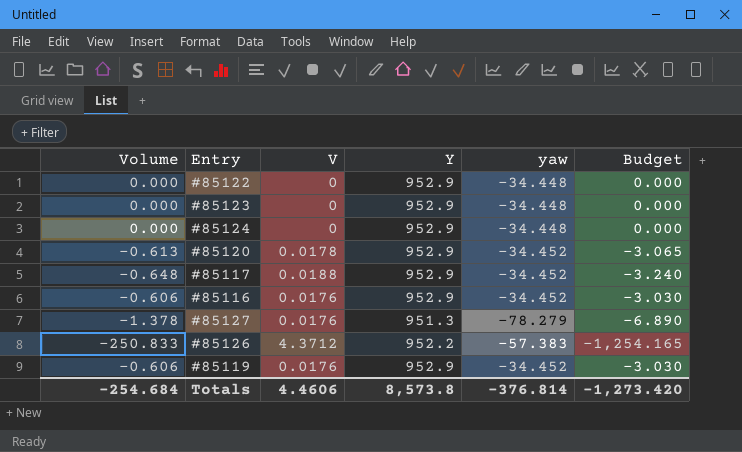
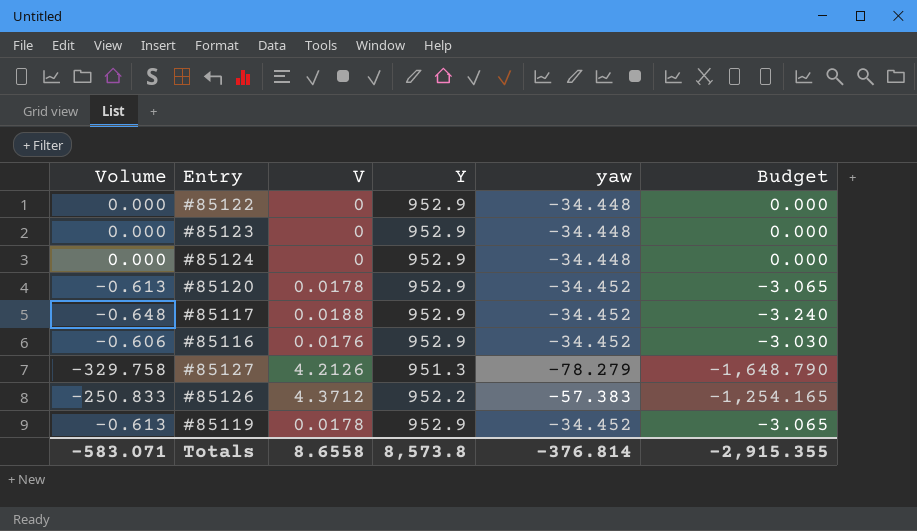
#85127 | Volume: -1.378 -> -329.758
#85127 | V: 0.0176 -> 4.2126
#85127 | Budget: -6.890 -> -1,648.790
#85119 | Volume: -0.606 -> -0.613
#85119 | V: 0.0176 -> 0.0178
#85119 | Budget: -3.030 -> -3.065
Totals | Volume: -254.684 -> -583.071
Totals | V: 4.4606 -> 8.6558
Totals | Budget: -1,273.420 -> -2,915.355

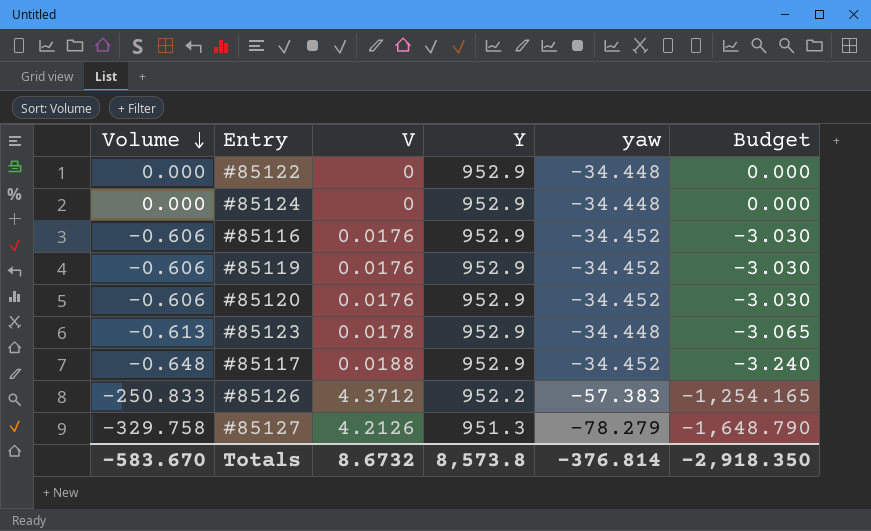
row order: none -> Volume descending
#85119 | Volume: -0.613 -> -0.606
#85119 | V: 0.0178 -> 0.0176
#85119 | Budget: -3.065 -> -3.030
#85120 | Volume: -0.613 -> -0.606
#85120 | V: 0.0178 -> 0.0176
#85120 | Budget: -3.065 -> -3.030
#85123 | Volume: 0.000 -> -0.613
#85123 | V: 0 -> 0.0178
#85123 | Budget: 0.000 -> -3.065
Totals | Volume: -583.071 -> -583.670
Totals | V: 8.6558 -> 8.6732
Totals | Budget: -2,915.355 -> -2,918.350

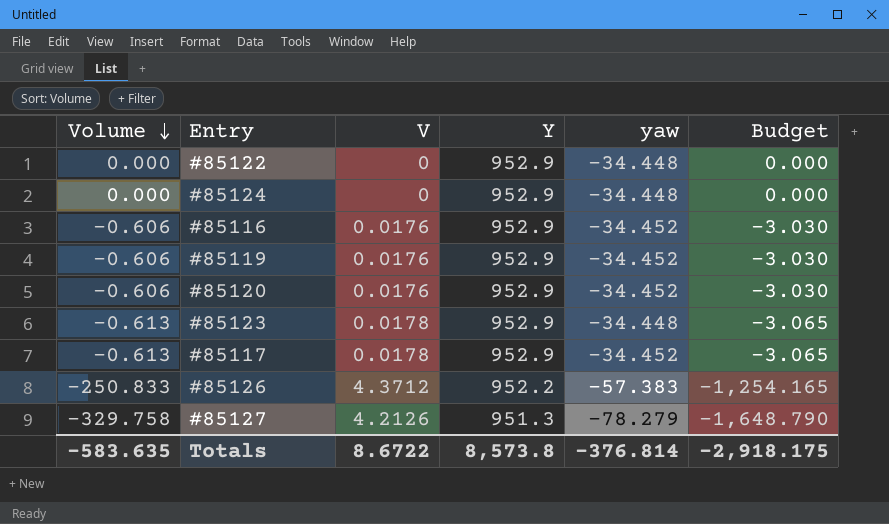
#85117 | Volume: -0.648 -> -0.613
#85117 | V: 0.0188 -> 0.0178
#85117 | Budget: -3.240 -> -3.065
Totals | Volume: -583.670 -> -583.635
Totals | V: 8.6732 -> 8.6722
Totals | Budget: -2,918.350 -> -2,918.175

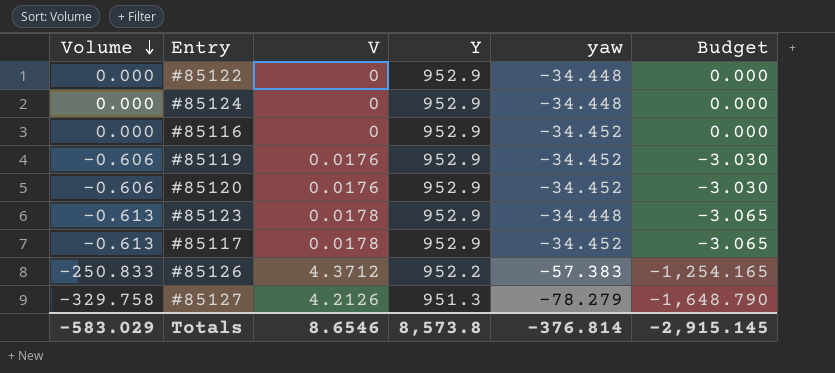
#85116 | Volume: -0.606 -> 0.000
#85116 | V: 0.0176 -> 0
#85116 | Budget: -3.030 -> 0.000
Totals | Volume: -583.635 -> -583.029
Totals | V: 8.6722 -> 8.6546
Totals | Budget: -2,918.175 -> -2,915.145

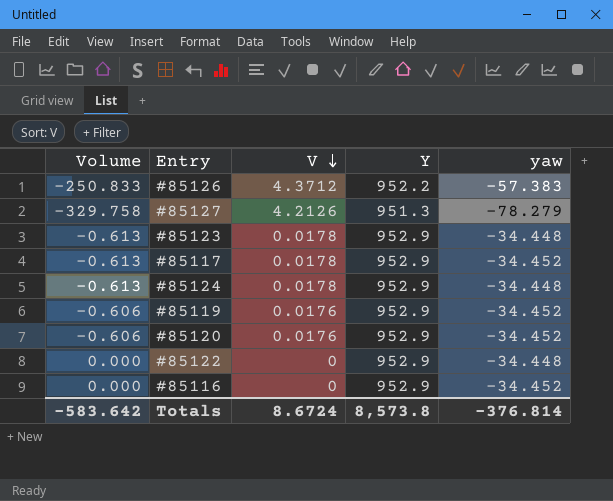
row order: Volume descending -> V descending
column Budget | formula: [Volume] * 5 -> none
#85124 | Volume: 0.000 -> -0.613
#85124 | V: 0 -> 0.0178
Totals | Volume: -583.029 -> -583.642
Totals | V: 8.6546 -> 8.6724

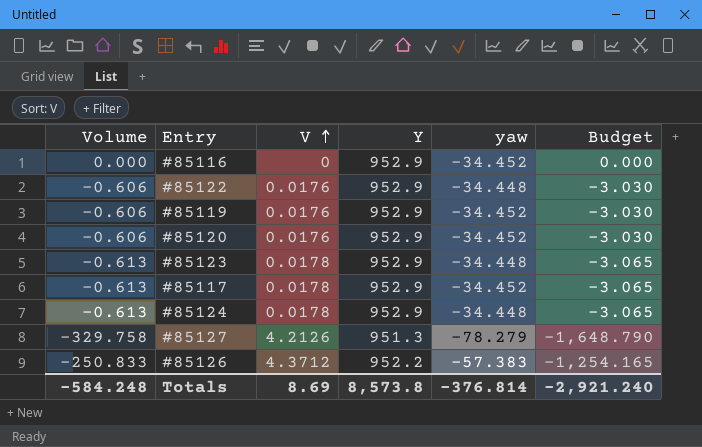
row order: V descending -> V ascending
column Budget | formula: none -> [Volume] * 5
#85122 | Volume: 0.000 -> -0.606
#85122 | V: 0 -> 0.0176
Totals | Volume: -583.642 -> -584.248
Totals | V: 8.6724 -> 8.69

